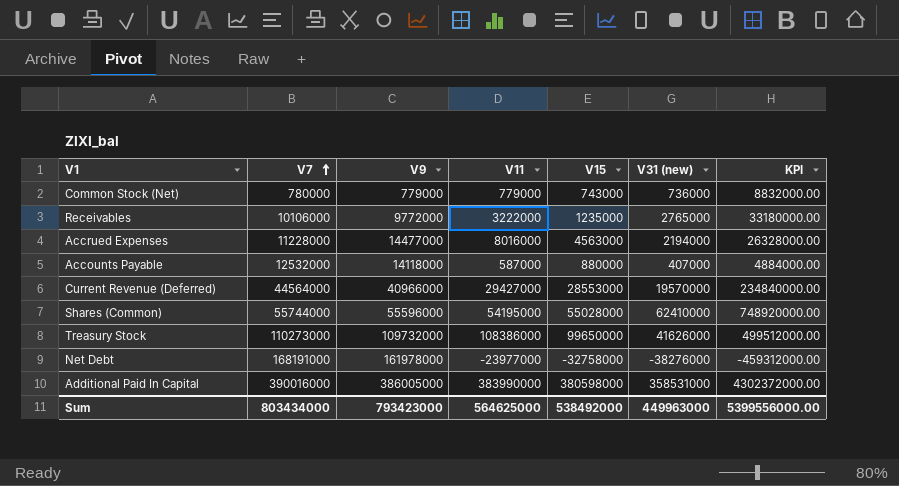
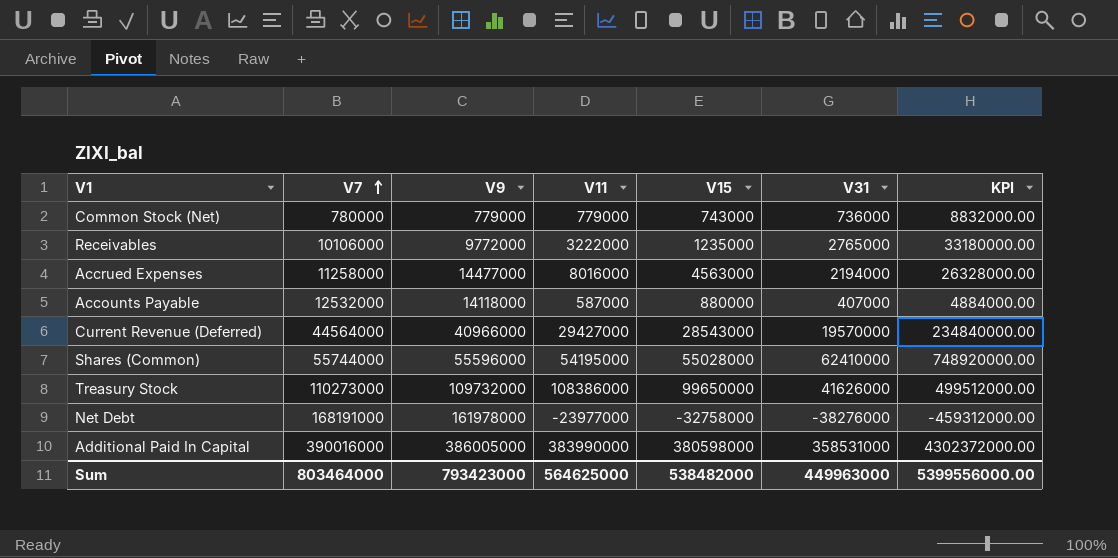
column name: V31 (new) -> V31
Accrued Expenses | V7: 11228000 -> 11258000
Current Revenue (Deferred) | V15: 28553000 -> 28543000
Sum | V7: 803434000 -> 803464000
Sum | V15: 538492000 -> 538482000

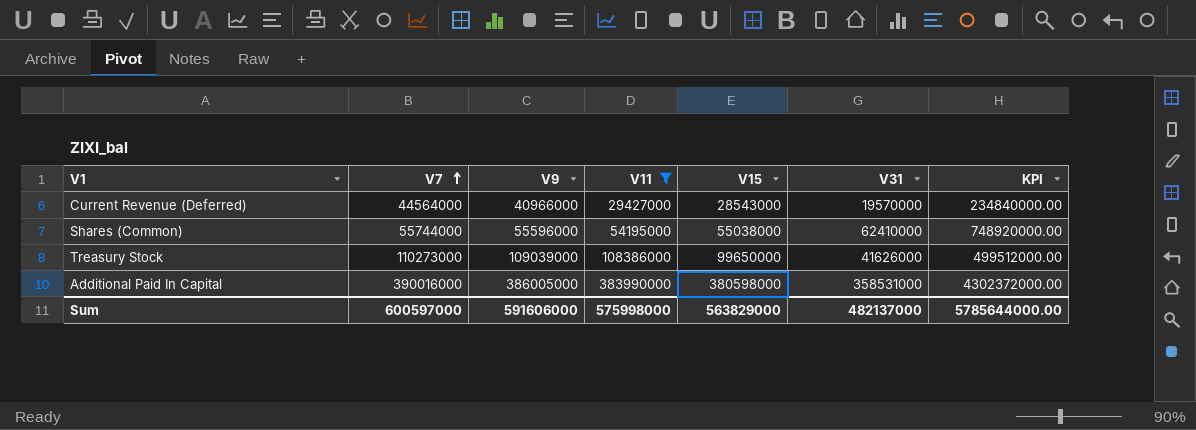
filter: none -> V11 >= 29427000
Shares (Common) | V15: 55028000 -> 55038000
Treasury Stock | V9: 109732000 -> 109039000
Sum | V7: 803464000 -> 600597000
Sum | V9: 793423000 -> 591606000
Sum | V11: 564625000 -> 575998000
Sum | V15: 538482000 -> 563829000
Sum | V31: 449963000 -> 482137000
Sum | KPI: 5399556000.00 -> 5785644000.00

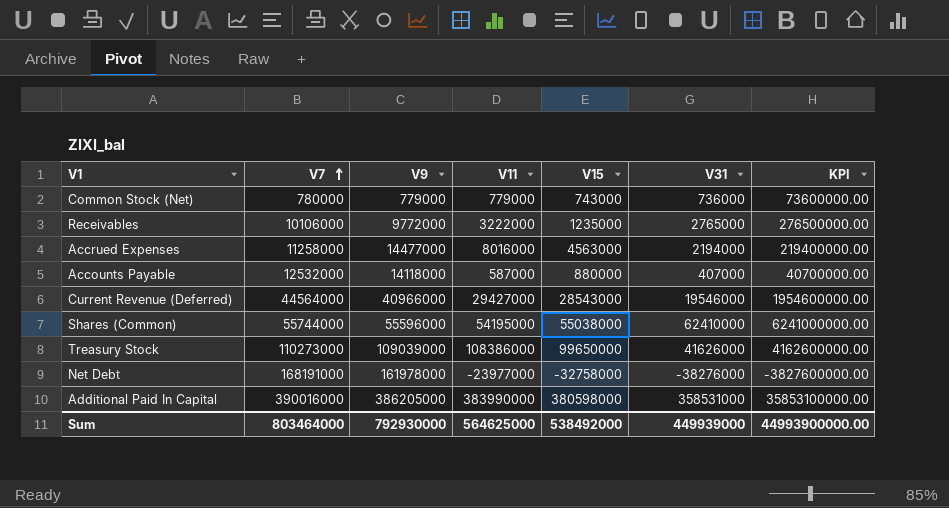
filter: V11 >= 29427000 -> none
column KPI | formula: [V31] * 12 -> [V31] * 100
Current Revenue (Deferred) | V31: 19570000 -> 19546000
Additional Paid In Capital | V9: 386005000 -> 386205000
Sum | V7: 600597000 -> 803464000
Sum | V9: 591606000 -> 792930000
Sum | V11: 575998000 -> 564625000
Sum | V15: 563829000 -> 538492000
Sum | V31: 482137000 -> 449939000
Sum | KPI: 5785644000.00 -> 44993900000.00

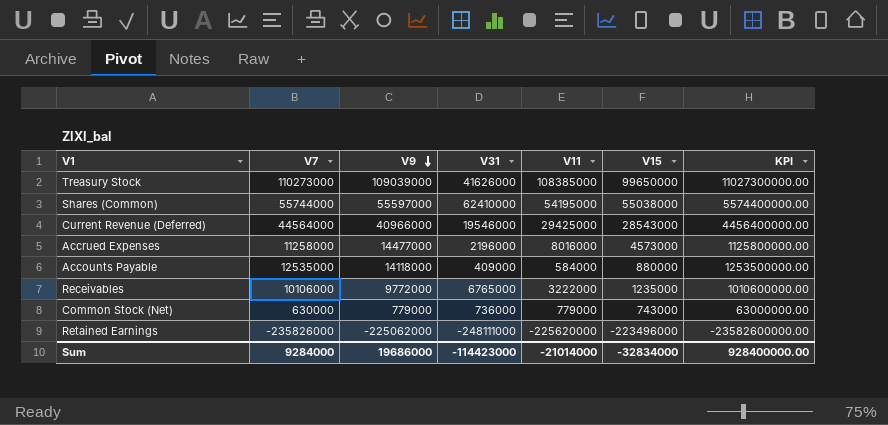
row order: V7 ascending -> V9 descending
column V31 | position: 6 -> 4
column KPI | formula: [V31] * 100 -> [V7] * 100
row Net Debt: 168191000 | 161978000 | -23977000 | -32758000 | -38276000 | -3827600000.00 -> none
row Additional Paid In Capital: 390016000 | 386205000 | 383990000 | 380598000 | 358531000 | 35853100000.00 -> none
Treasury Stock | V11: 108386000 -> 108385000
Shares (Common) | V9: 55596000 -> 55597000
Current Revenue (Deferred) | V11: 29427000 -> 29425000
Accrued Expenses | V31: 2194000 -> 2196000
Accrued Expenses | V15: 4563000 -> 4573000
Accounts Payable | V7: 12532000 -> 12535000
Accounts Payable | V31: 407000 -> 409000
Accounts Payable | V11: 587000 -> 584000
Receivables | V31: 2765000 -> 6765000
Common Stock (Net) | V7: 780000 -> 630000
row Retained Earnings: none -> -235826000 | -225062000 | -248111000 | -225620000 | -223496000 | -23582600000.00
Sum | V7: 803464000 -> 9284000
Sum | V9: 792930000 -> 19686000
Sum | V31: 449939000 -> -114423000
Sum | V11: 564625000 -> -21014000
Sum | V15: 538492000 -> -32834000
Sum | KPI: 44993900000.00 -> 928400000.00

